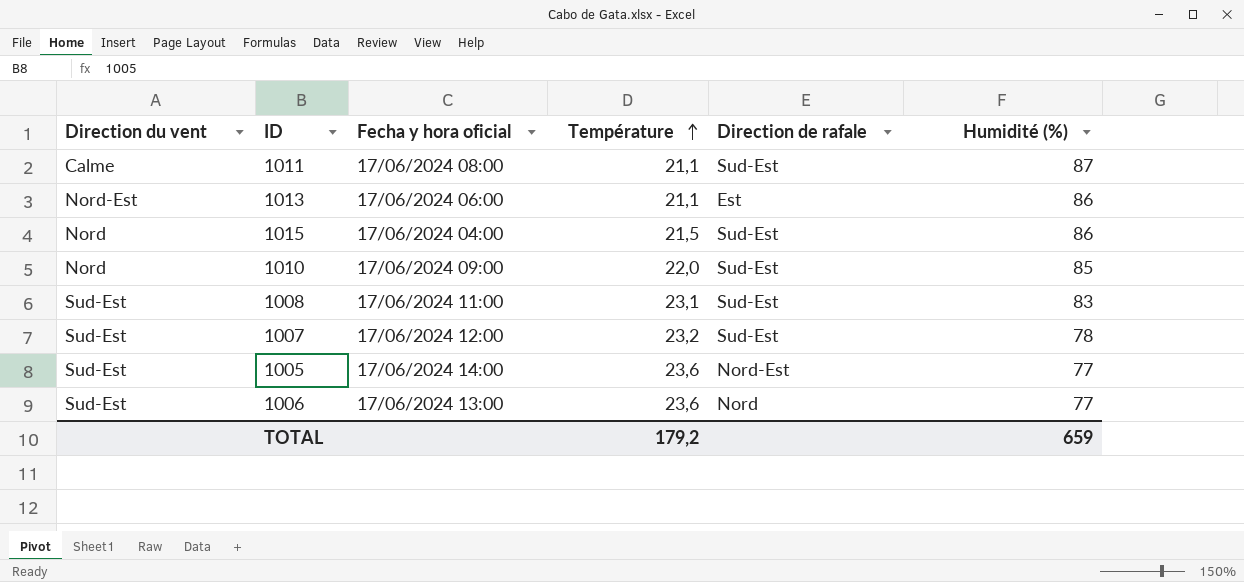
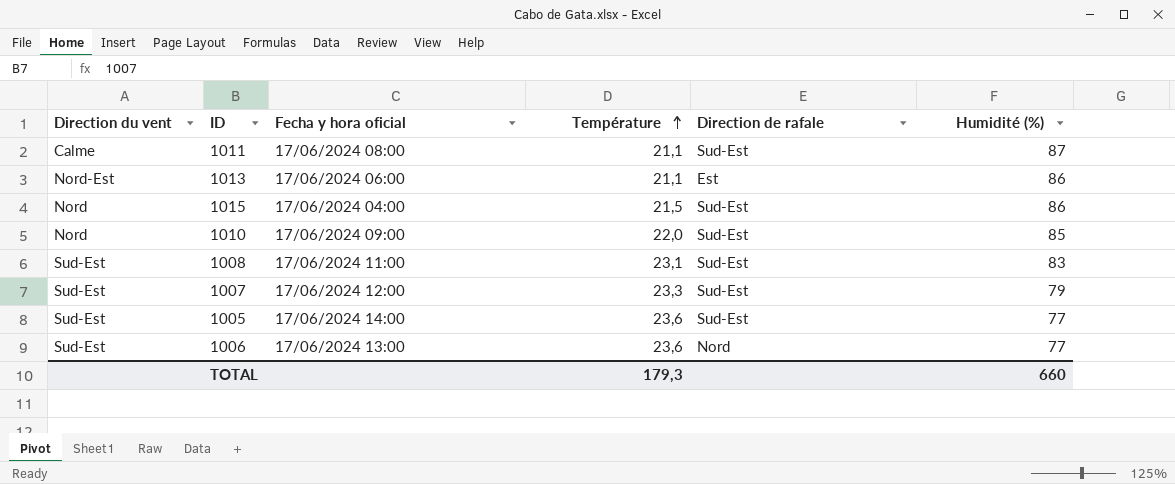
1007 | Température: 23,2 -> 23,3
1007 | Humidité (%): 78 -> 79
1005 | Direction de rafale: Nord-Est -> Sud-Est
TOTAL | Température: 179,2 -> 179,3
TOTAL | Humidité (%): 659 -> 660

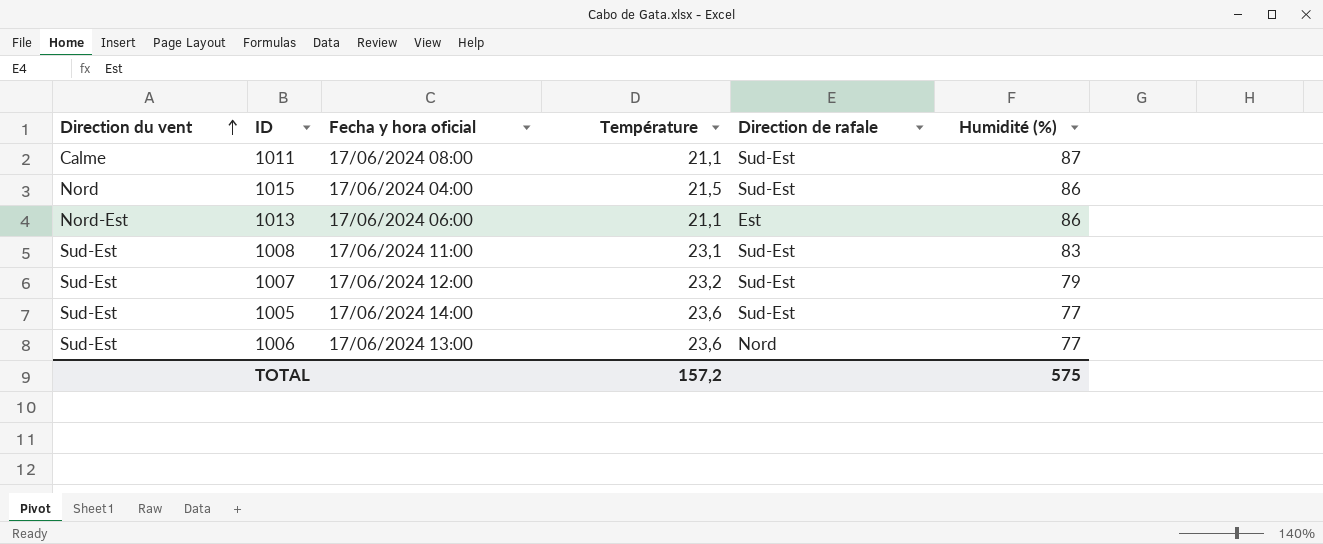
row order: Température ascending -> Direction du vent ascending
row 1010: Nord | 17/06/2024 09:00 | 22,0 | Sud-Est | 85 -> none
1007 | Température: 23,3 -> 23,2
TOTAL | Température: 179,3 -> 157,2
TOTAL | Humidité (%): 660 -> 575

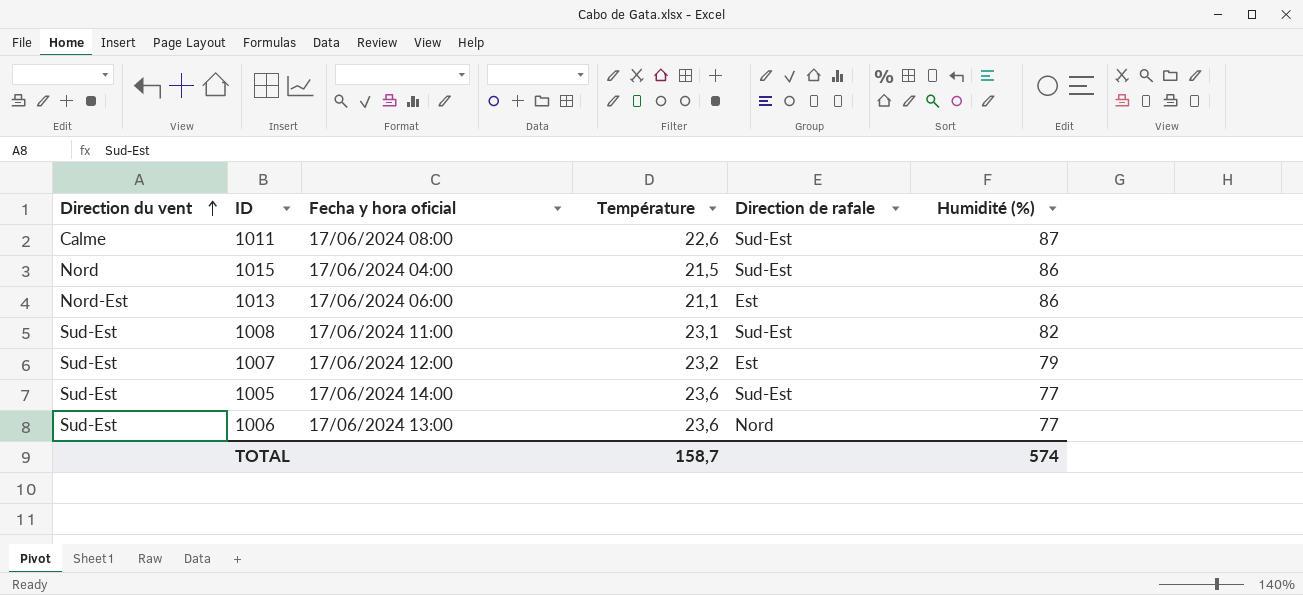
1011 | Température: 21,1 -> 22,6
1008 | Humidité (%): 83 -> 82
1007 | Direction de rafale: Sud-Est -> Est
TOTAL | Température: 157,2 -> 158,7
TOTAL | Humidité (%): 575 -> 574

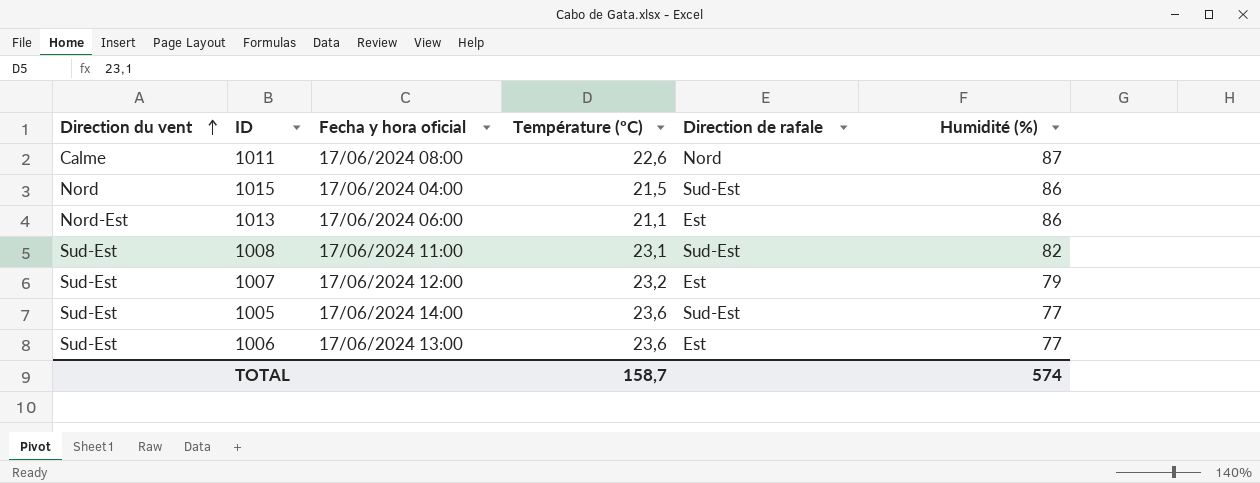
column name: Température -> Température (ºC)
1011 | Direction de rafale: Sud-Est -> Nord
1006 | Direction de rafale: Nord -> Est

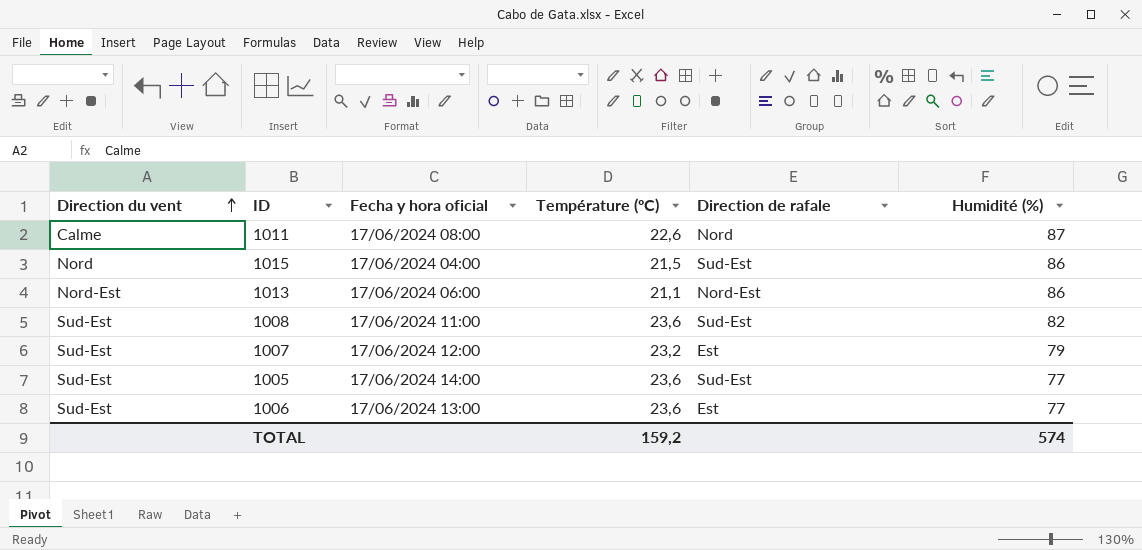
1013 | Direction de rafale: Est -> Nord-Est
1008 | Température (ºC): 23,1 -> 23,6
TOTAL | Température (ºC): 158,7 -> 159,2

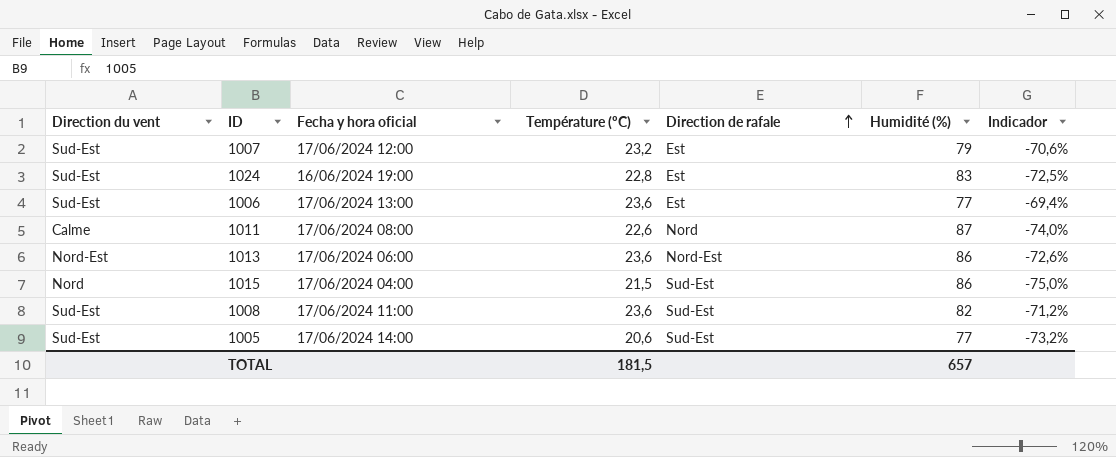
row order: Direction du vent ascending -> Direction de rafale ascending
column Indicador | formula: none -> ([Température (ºC)] - [Humidité (%)]) / [Humidité (%)]
row 1024: none -> Sud-Est | 16/06/2024 19:00 | 22,8 | Est | 83 | -72,5%
1013 | Température (ºC): 21,1 -> 23,6
1005 | Température (ºC): 23,6 -> 20,6
TOTAL | Température (ºC): 159,2 -> 181,5
TOTAL | Humidité (%): 574 -> 657

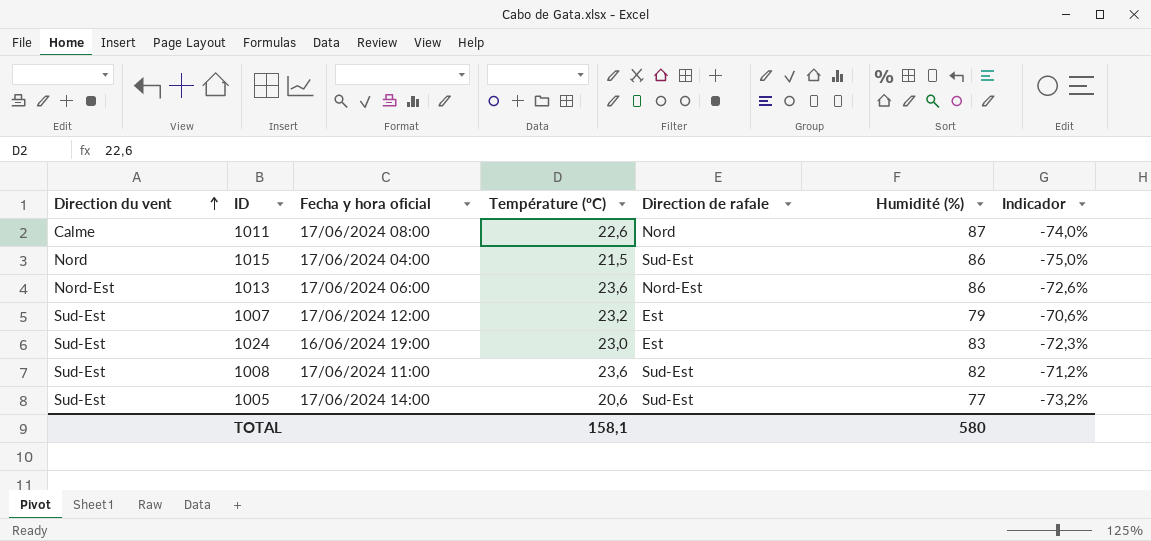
row order: Direction de rafale ascending -> Direction du vent ascending
row 1006: Sud-Est | 17/06/2024 13:00 | 23,6 | Est | 77 | -69,4% -> none
1024 | Température (ºC): 22,8 -> 23,0
1024 | Indicador: -72,5% -> -72,3%
TOTAL | Température (ºC): 181,5 -> 158,1
TOTAL | Humidité (%): 657 -> 580

